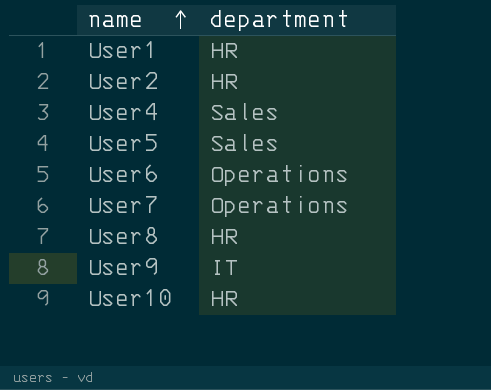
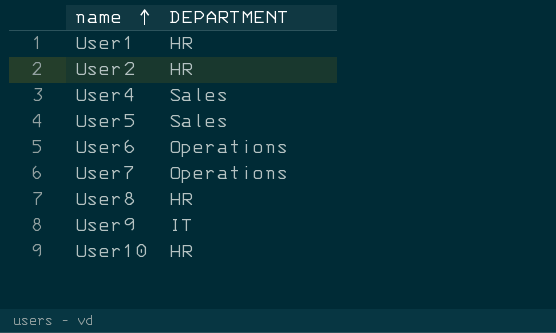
column name: department -> DEPARTMENT

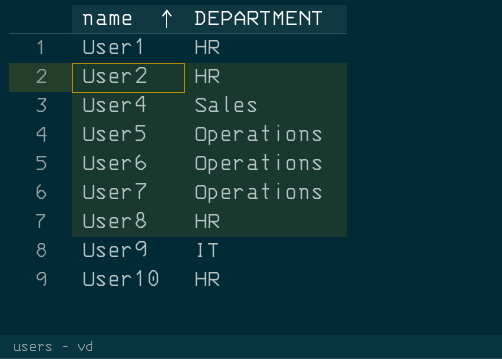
User5 | DEPARTMENT: Sales -> Operations

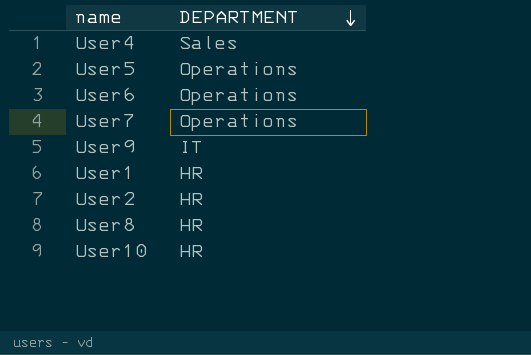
row order: name ascending -> DEPARTMENT descending

